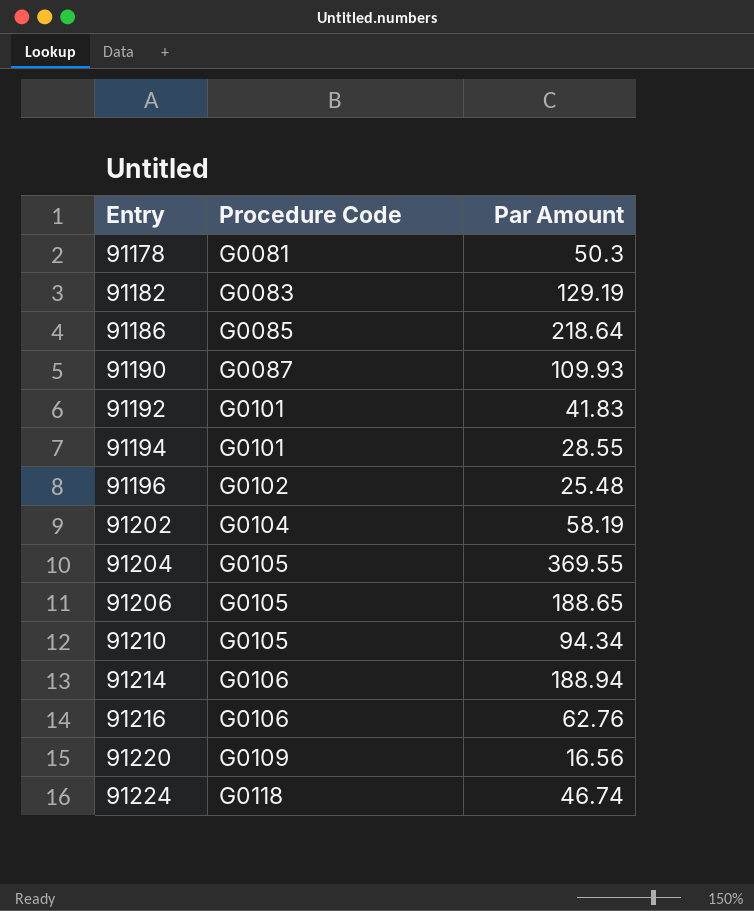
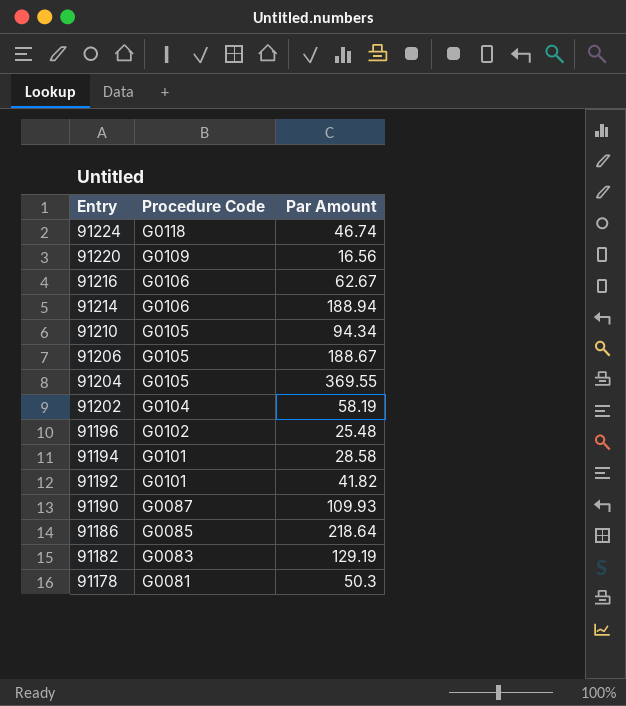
row order: Entry ascending -> Entry descending
91216 | Par Amount: 62.76 -> 62.67
91206 | Par Amount: 188.65 -> 188.67
91194 | Par Amount: 28.55 -> 28.58
91192 | Par Amount: 41.83 -> 41.82

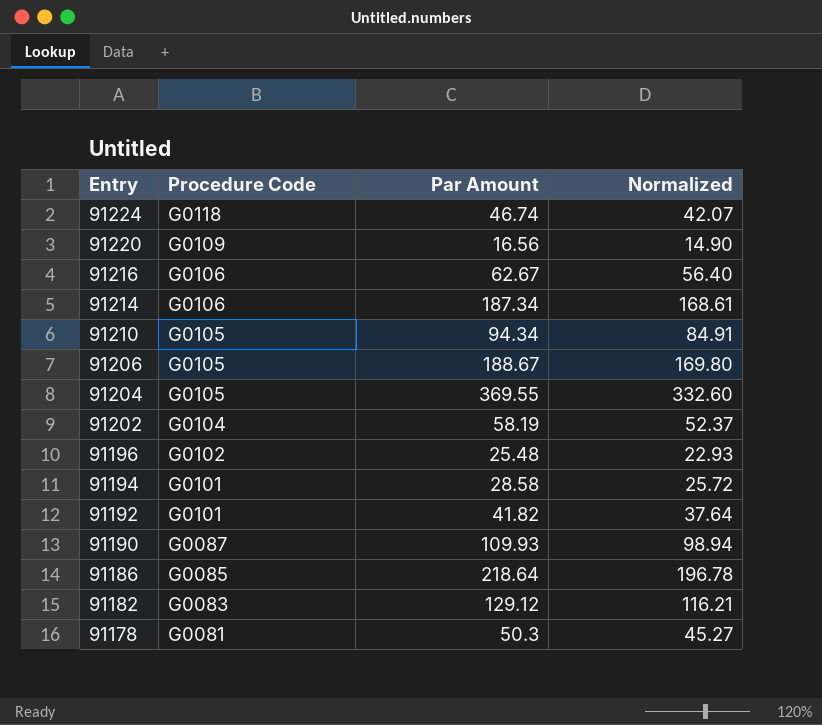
column Normalized | formula: none -> [Par Amount] * 0.9
91214 | Par Amount: 188.94 -> 187.34
91182 | Par Amount: 129.19 -> 129.12

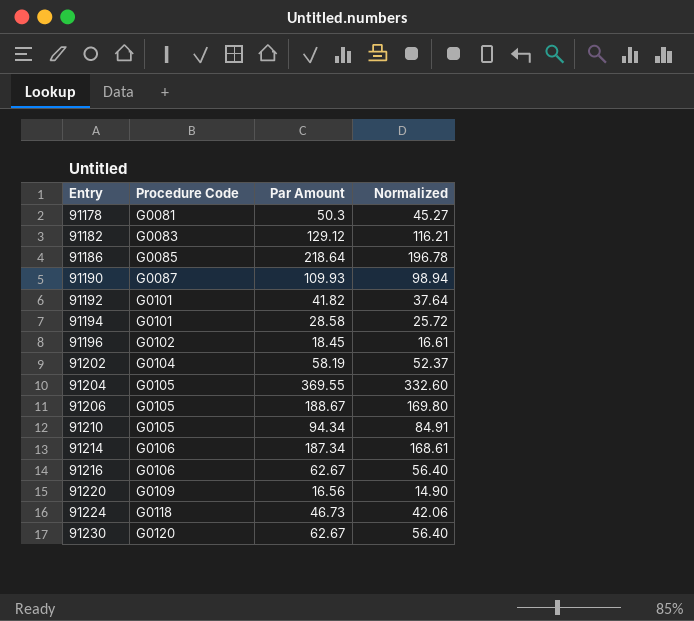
row order: Entry descending -> Entry ascending
91196 | Par Amount: 25.48 -> 18.45
91196 | Normalized: 22.93 -> 16.61
91224 | Par Amount: 46.74 -> 46.73
91224 | Normalized: 42.07 -> 42.06
row 91230: none -> G0120 | 62.67 | 56.40

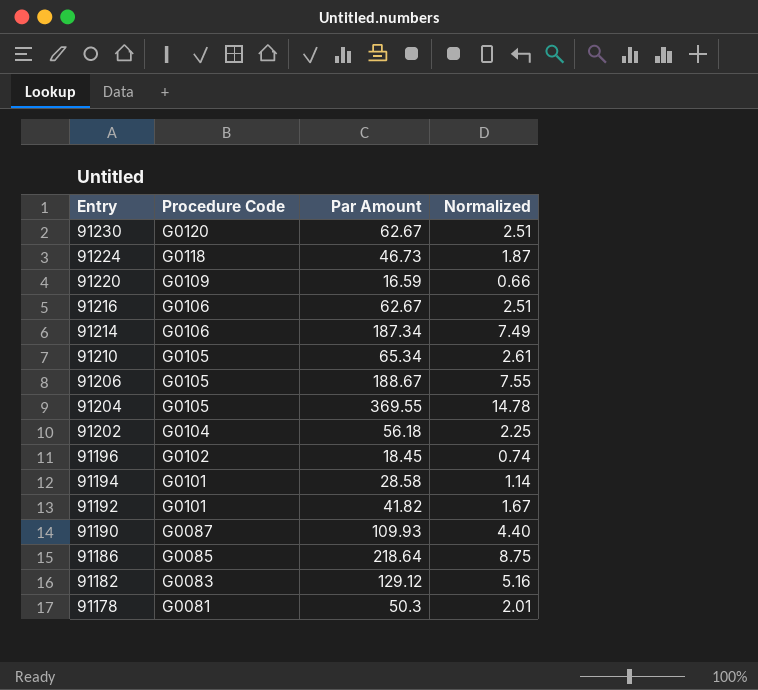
row order: Entry ascending -> Entry descending
column Normalized | formula: [Par Amount] * 0.9 -> [Par Amount] * 0.04
91220 | Par Amount: 16.56 -> 16.59
91210 | Par Amount: 94.34 -> 65.34
91202 | Par Amount: 58.19 -> 56.18

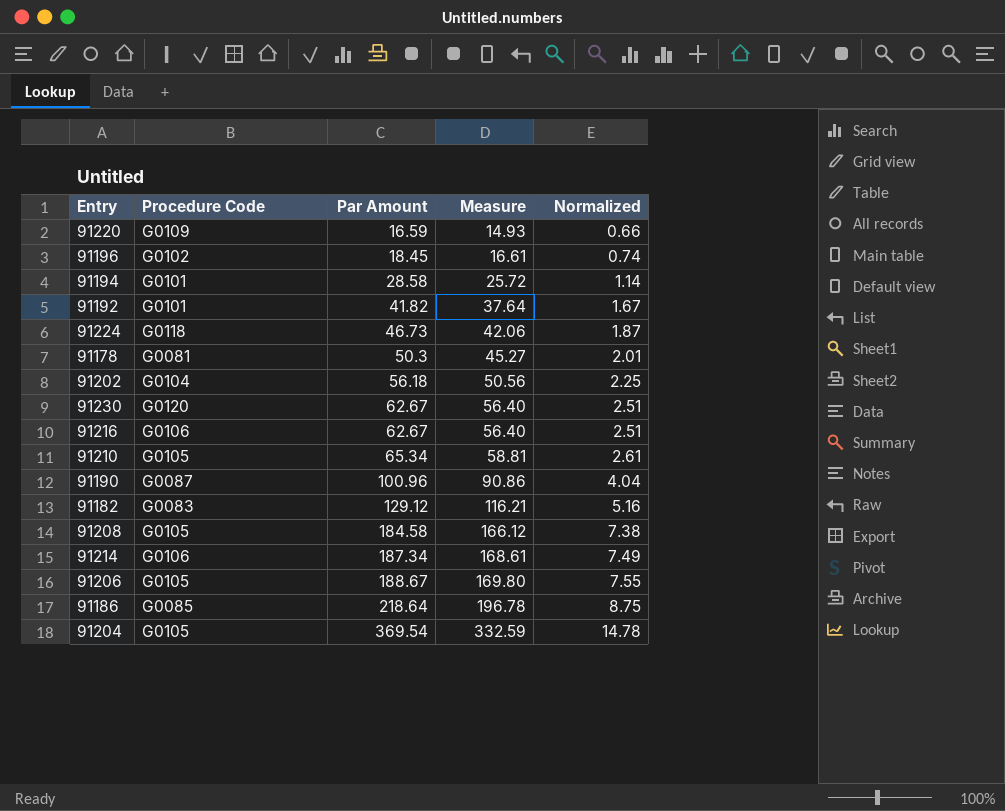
row order: Entry descending -> Par Amount ascending
column Measure | formula: none -> [Par Amount] * 0.9
91190 | Par Amount: 109.93 -> 100.96
91190 | Normalized: 4.40 -> 4.04
row 91208: none -> G0105 | 184.58 | 166.12 | 7.38
91204 | Par Amount: 369.55 -> 369.54

